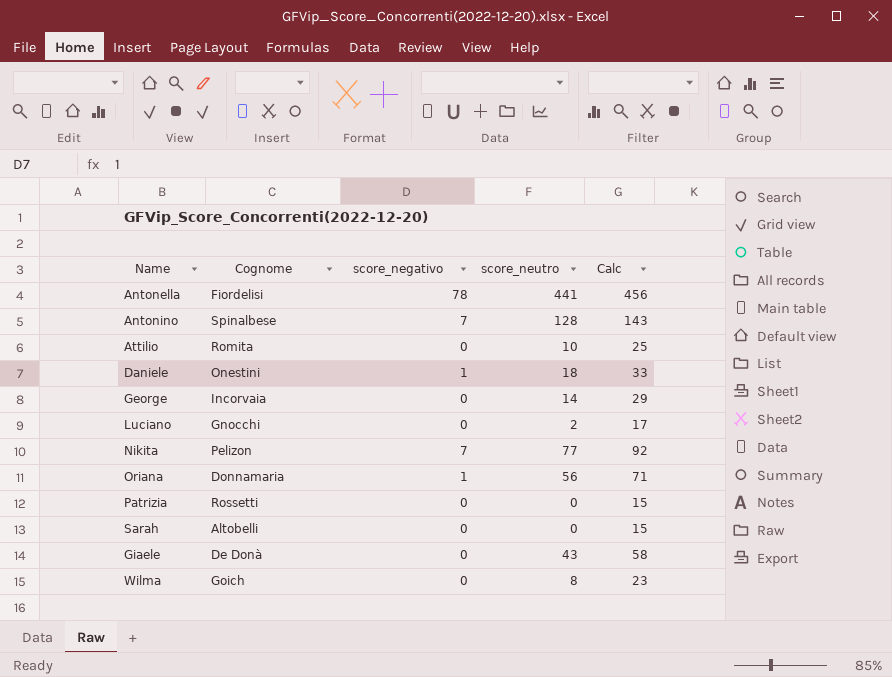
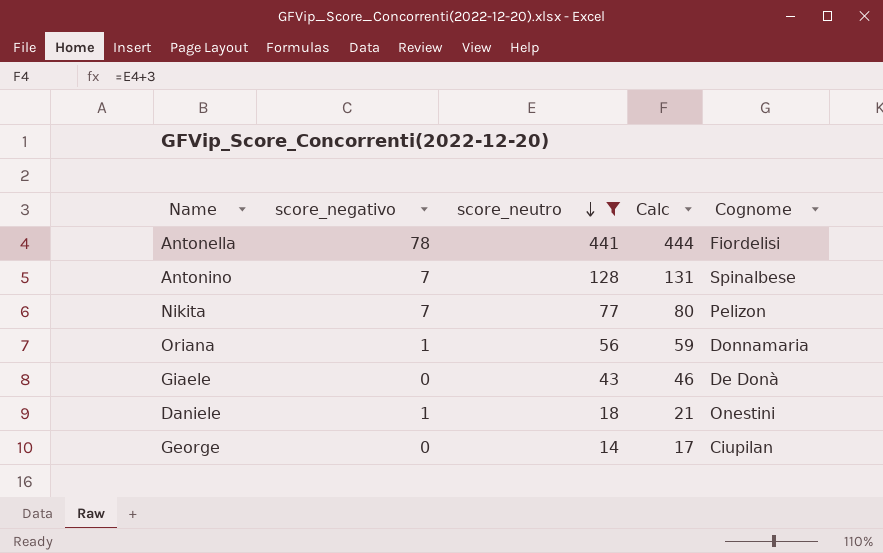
filter: none -> score_neutro >= 14
row order: none -> score_neutro descending
column Calc | formula: [score_neutro] + 15 -> [score_neutro] + 3
column Cognome | position: 2 -> 5
George | Cognome: Incorvaia -> Ciupilan

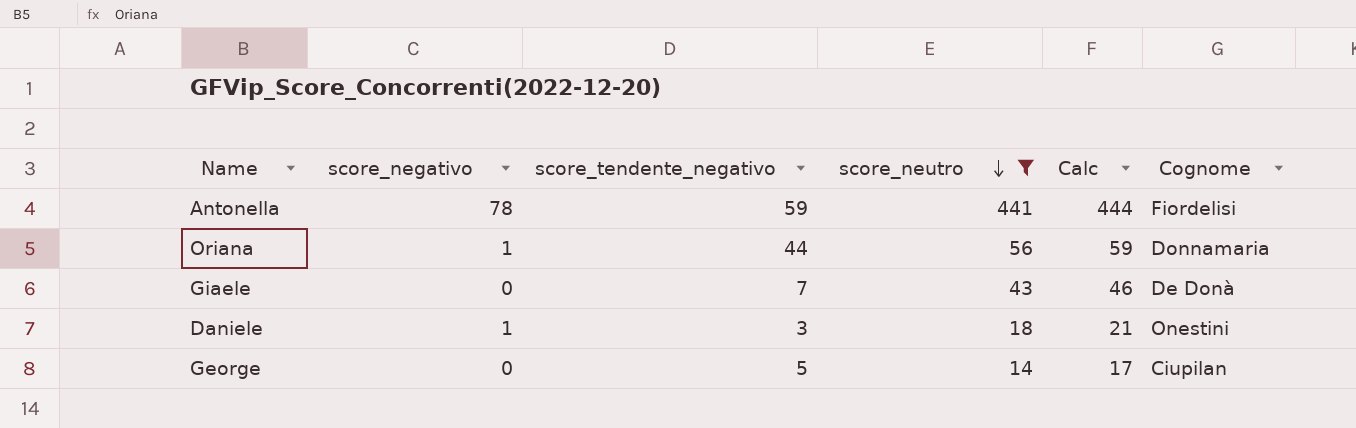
column score_tendente_negativo | position: none -> 3
row Antonino: 7 | 128 | 131 | Spinalbese -> none
row Nikita: 7 | 77 | 80 | Pelizon -> none

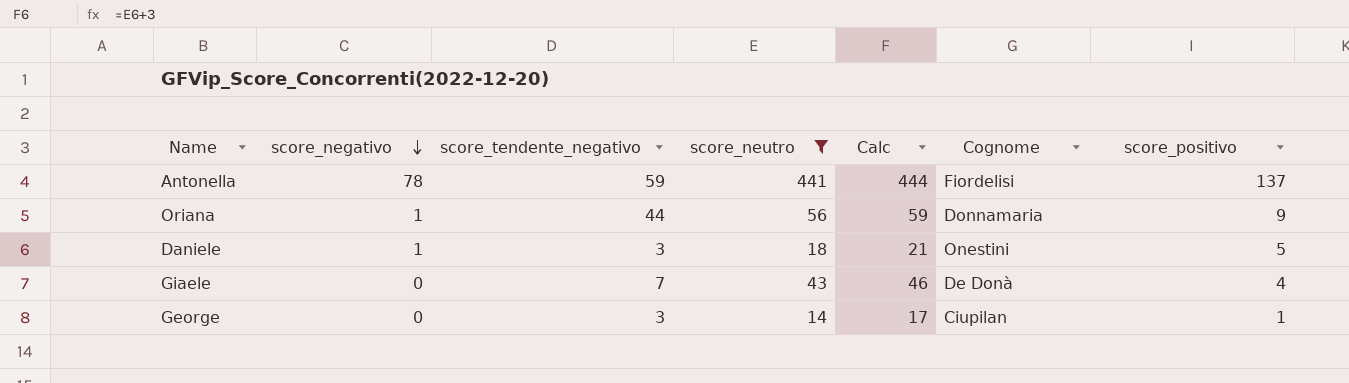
row order: score_neutro descending -> score_negativo descending
column score_positivo | position: none -> 7
George | score_tendente_negativo: 5 -> 3

